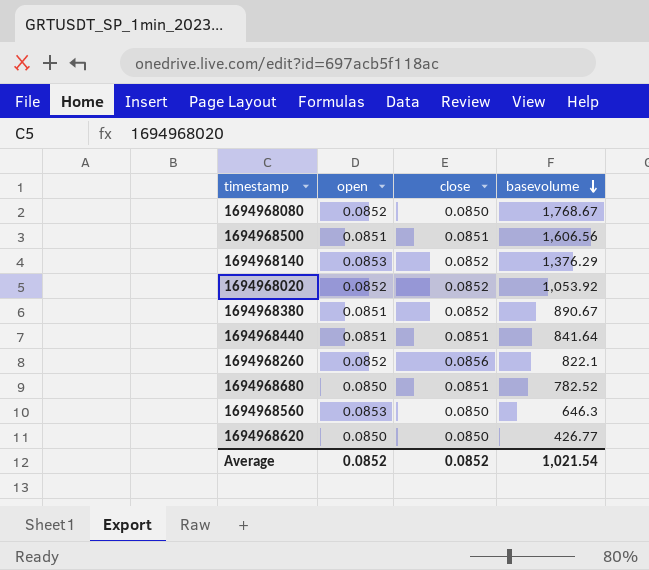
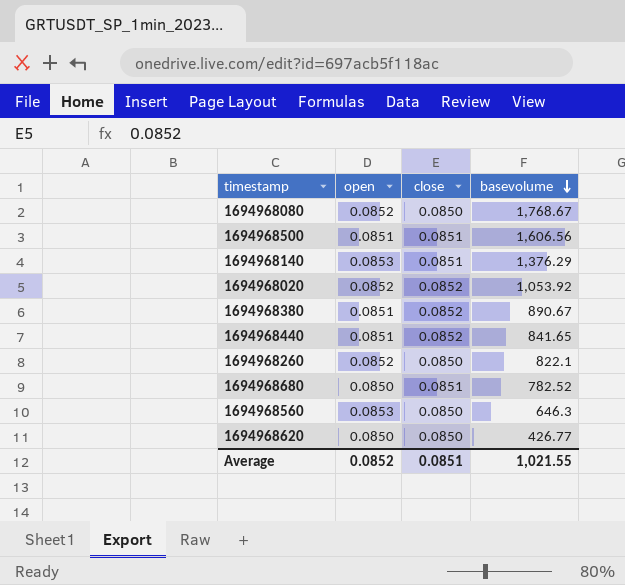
1694968140 | close: 0.0852 -> 0.0851
1694968440 | close: 0.0851 -> 0.0852
1694968440 | basevolume: 841.64 -> 841.65
1694968260 | close: 0.0856 -> 0.0850
Average | close: 0.0852 -> 0.0851
Average | basevolume: 1,021.54 -> 1,021.55

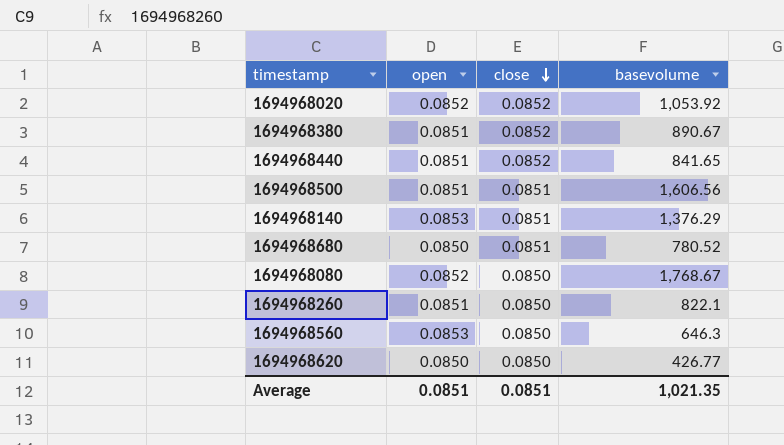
row order: basevolume descending -> close descending
1694968680 | basevolume: 782.52 -> 780.52
1694968260 | open: 0.0852 -> 0.0851
Average | open: 0.0852 -> 0.0851
Average | basevolume: 1,021.55 -> 1,021.35

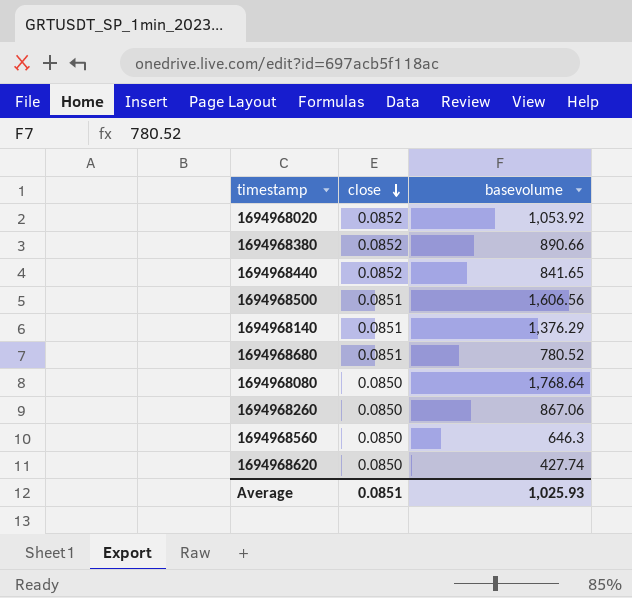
column open | position: 2 -> none
1694968380 | basevolume: 890.67 -> 890.66
1694968080 | basevolume: 1,768.67 -> 1,768.64
1694968260 | basevolume: 822.1 -> 867.06
1694968620 | basevolume: 426.77 -> 427.74
Average | basevolume: 1,021.35 -> 1,025.93

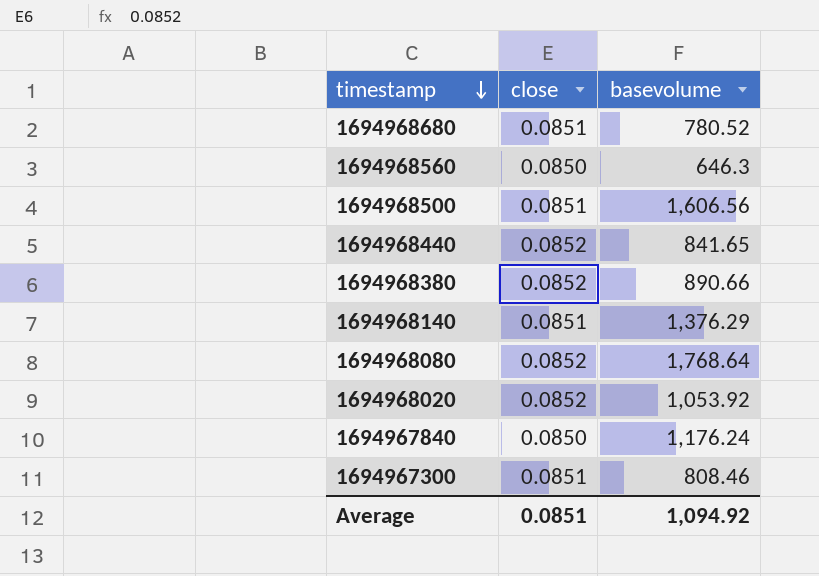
row order: close descending -> timestamp descending
row 1694968260: 0.0850 | 867.06 -> none
row 1694968620: 0.0850 | 427.74 -> none
1694968080 | close: 0.0850 -> 0.0852
row 1694967840: none -> 0.0850 | 1,176.24
row 1694967300: none -> 0.0851 | 808.46
Average | basevolume: 1,025.93 -> 1,094.92

